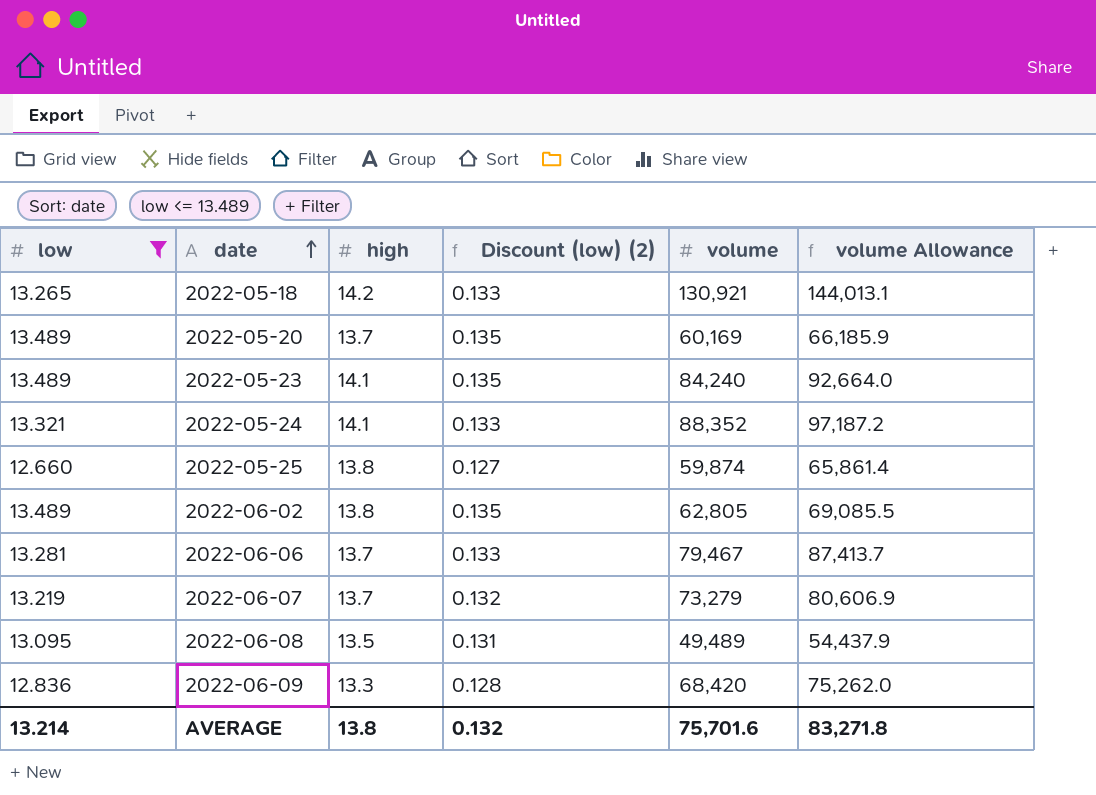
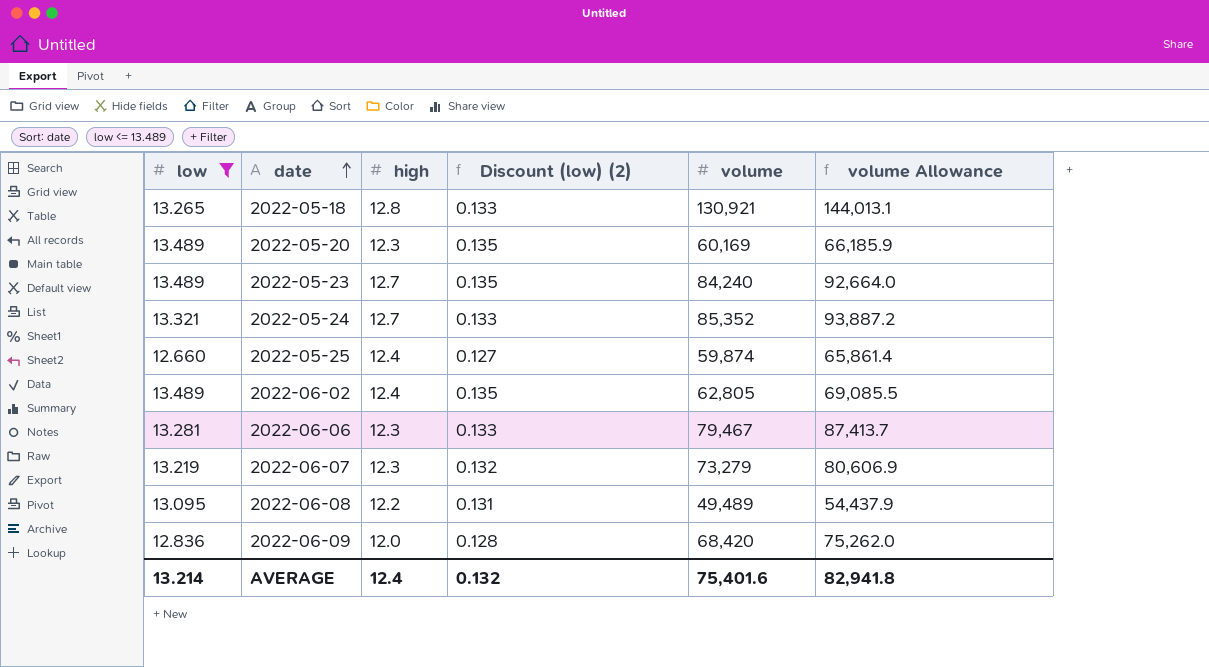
2022-05-18 | high: 14.2 -> 12.8
2022-05-20 | high: 13.7 -> 12.3
2022-05-23 | high: 14.1 -> 12.7
2022-05-24 | high: 14.1 -> 12.7
2022-05-24 | volume: 88,352 -> 85,352
2022-05-24 | volume Allowance: 97,187.2 -> 93,887.2
2022-05-25 | high: 13.8 -> 12.4
2022-06-02 | high: 13.8 -> 12.4
2022-06-06 | high: 13.7 -> 12.3
2022-06-07 | high: 13.7 -> 12.3
2022-06-08 | high: 13.5 -> 12.2
2022-06-09 | high: 13.3 -> 12.0
AVERAGE | high: 13.8 -> 12.4
AVERAGE | volume: 75,701.6 -> 75,401.6
AVERAGE | volume Allowance: 83,271.8 -> 82,941.8

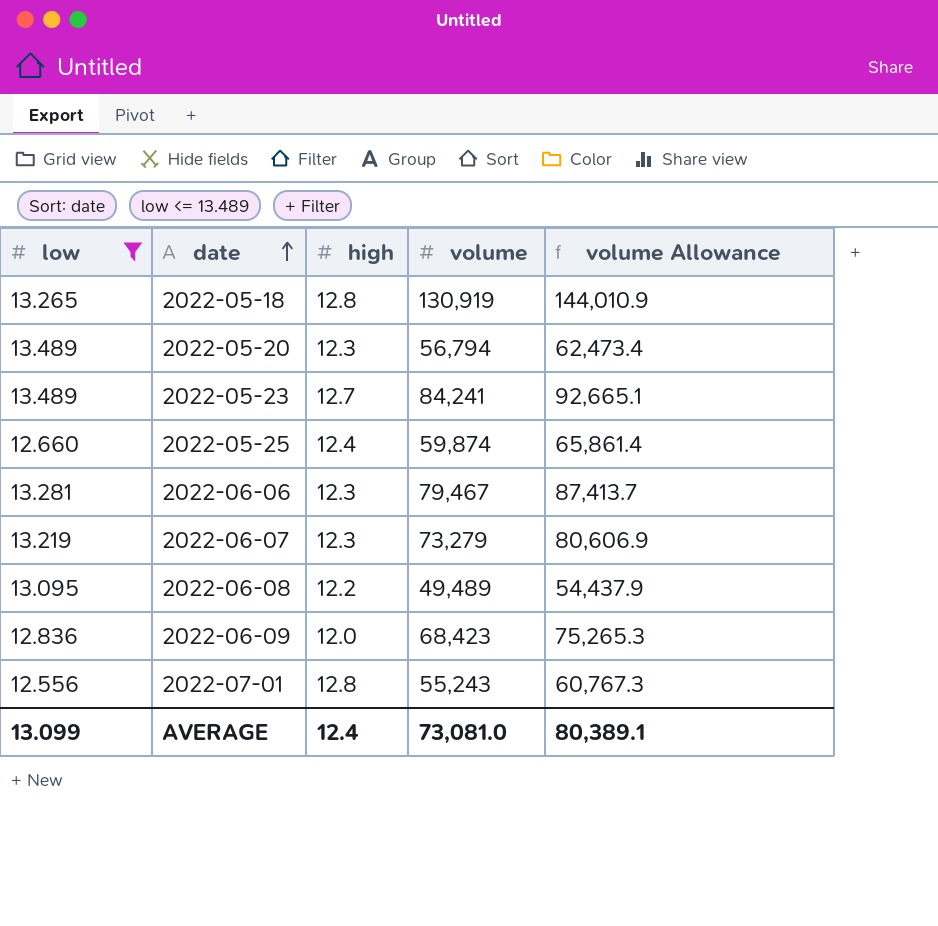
column Discount (low) (2) | formula: [low] * 0.01 -> none
row 2022-05-24: 13.321 | 12.7 | 0.133 | 85,352 | 93,887.2 -> none
row 2022-06-02: 13.489 | 12.4 | 0.135 | 62,805 | 69,085.5 -> none
2022-05-18 | volume: 130,921 -> 130,919
2022-05-18 | volume Allowance: 144,013.1 -> 144,010.9
2022-05-20 | volume: 60,169 -> 56,794
2022-05-20 | volume Allowance: 66,185.9 -> 62,473.4
2022-05-23 | volume: 84,240 -> 84,241
2022-05-23 | volume Allowance: 92,664.0 -> 92,665.1
2022-06-09 | volume: 68,420 -> 68,423
2022-06-09 | volume Allowance: 75,262.0 -> 75,265.3
row 2022-07-01: none -> 12.556 | 12.8 | 55,243 | 60,767.3
AVERAGE | low: 13.214 -> 13.099
AVERAGE | volume: 75,401.6 -> 73,081.0
AVERAGE | volume Allowance: 82,941.8 -> 80,389.1

